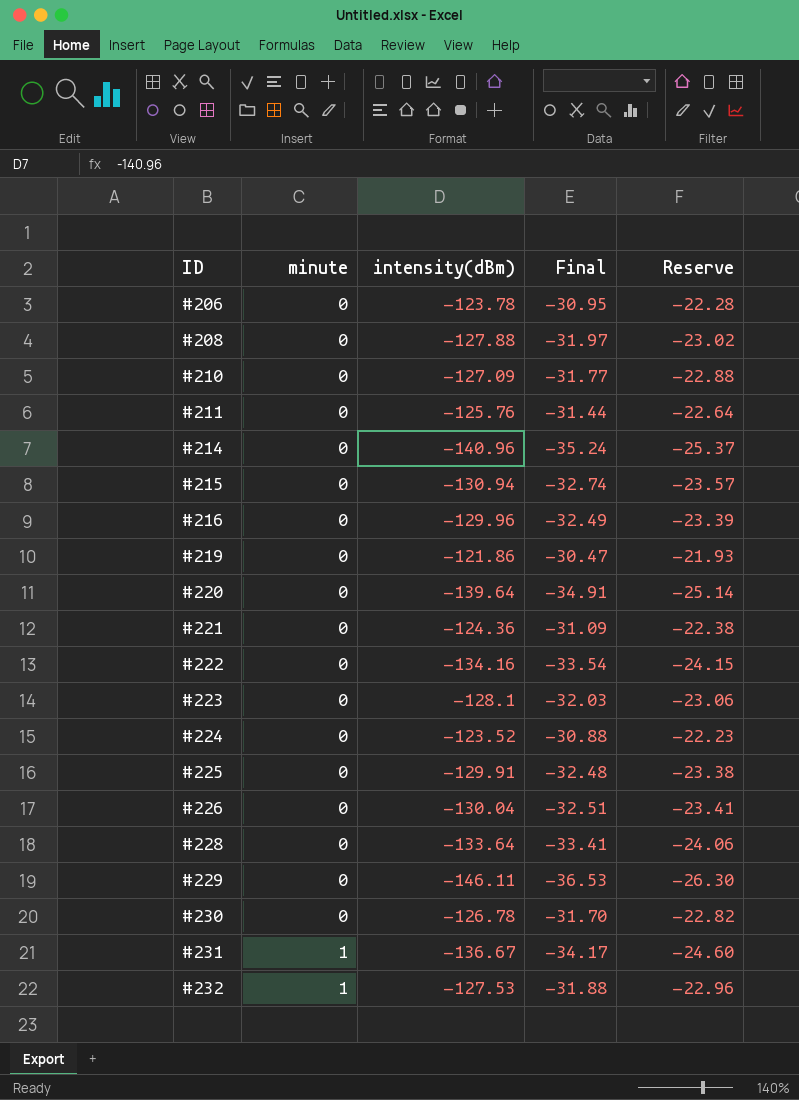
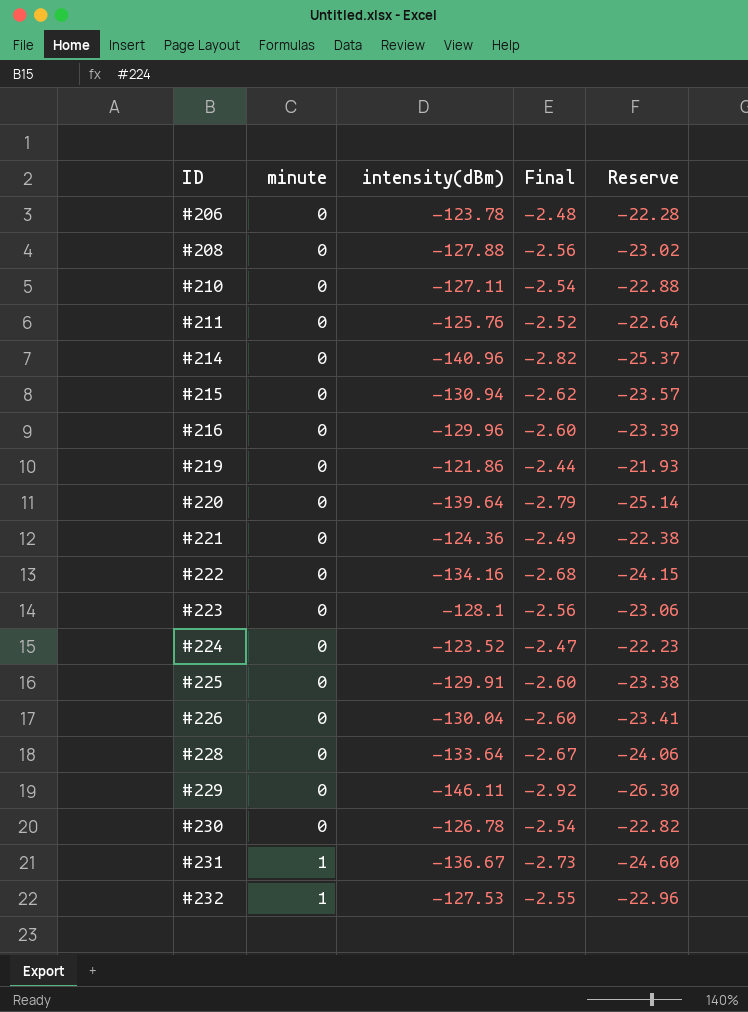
column Final | formula: [intensity(dBm)] * 0.25 -> [intensity(dBm)] * 0.02
#210 | intensity(dBm): -127.09 -> -127.11

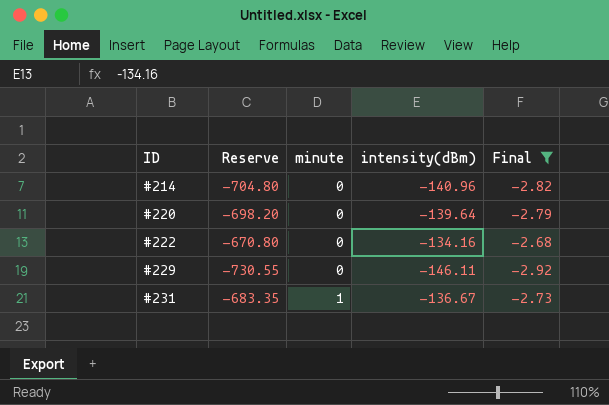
filter: none -> Final <= -2.68
column Reserve | formula: [intensity(dBm)] * 0.18 -> [intensity(dBm)] * 5
column Reserve | position: 5 -> 2

